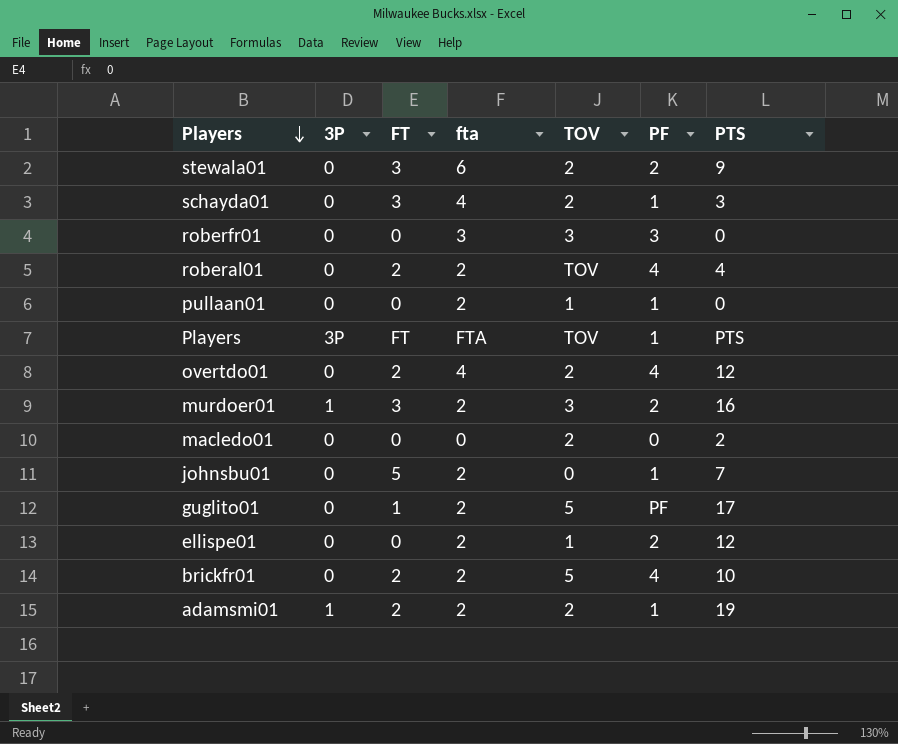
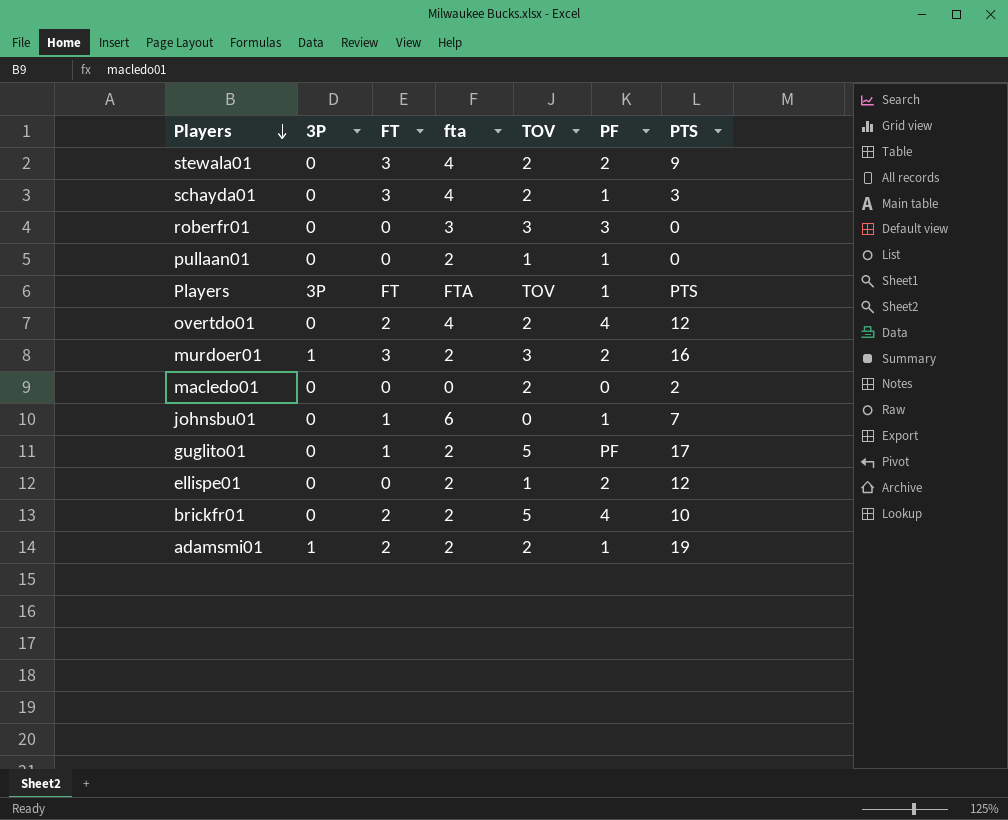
row roberal01: 0 | 2 | 2 | TOV | 4 | 4 -> none
stewala01 | fta: 6 -> 4
johnsbu01 | FT: 5 -> 1
johnsbu01 | fta: 2 -> 6

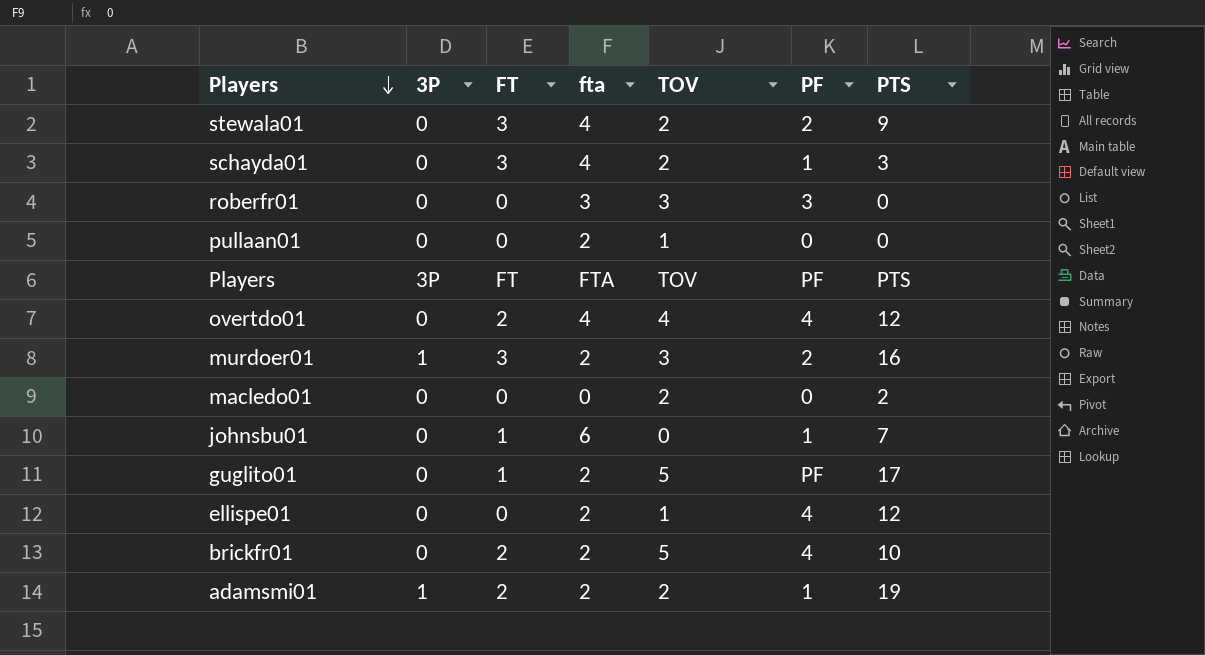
pullaan01 | PF: 1 -> 0
Players | PF: 1 -> PF
overtdo01 | TOV: 2 -> 4
ellispe01 | PF: 2 -> 4

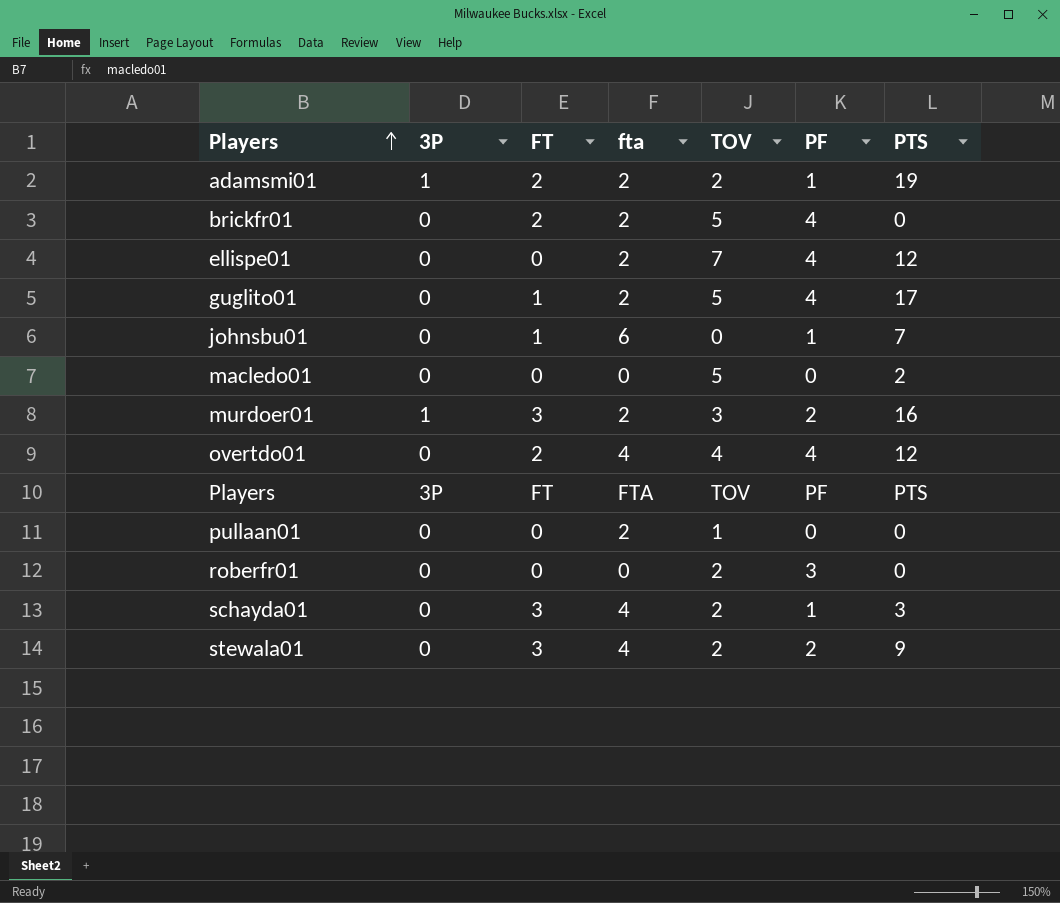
row order: Players descending -> Players ascending
brickfr01 | PTS: 10 -> 0
ellispe01 | TOV: 1 -> 7
guglito01 | PF: PF -> 4
macledo01 | TOV: 2 -> 5
roberfr01 | fta: 3 -> 0
roberfr01 | TOV: 3 -> 2

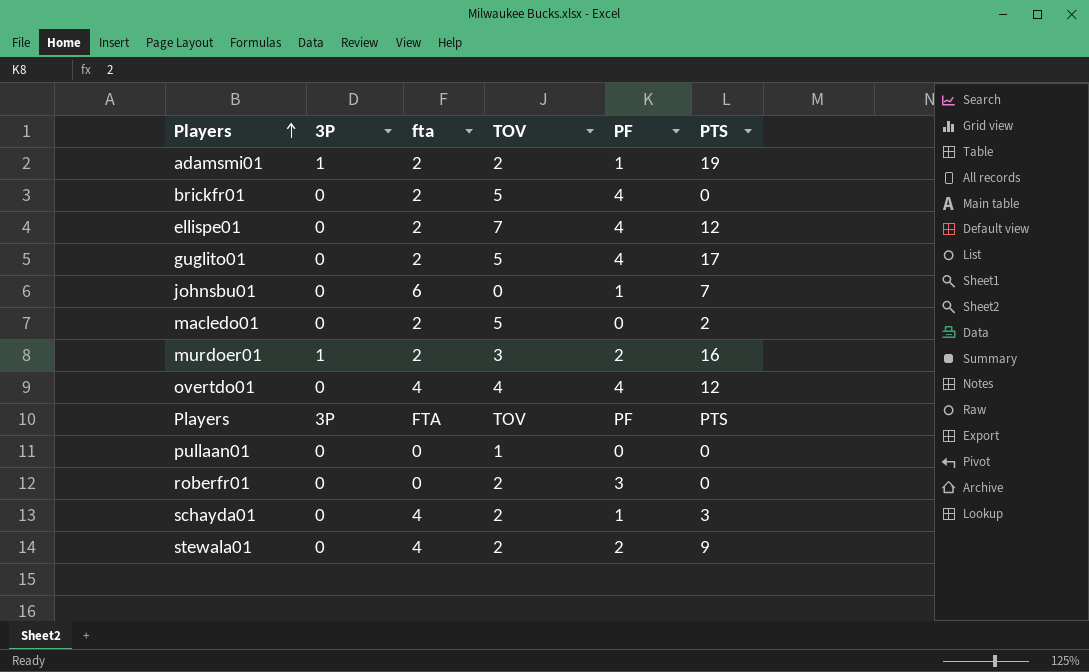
column FT | position: 3 -> none
macledo01 | fta: 0 -> 2
pullaan01 | fta: 2 -> 0

